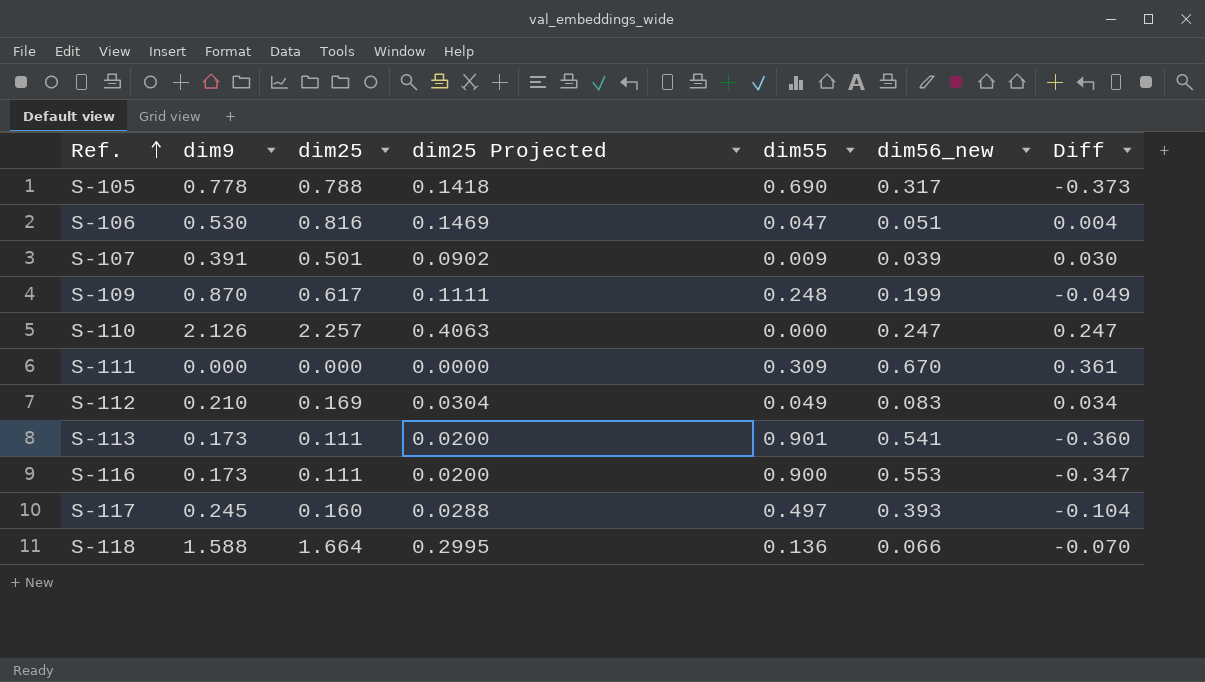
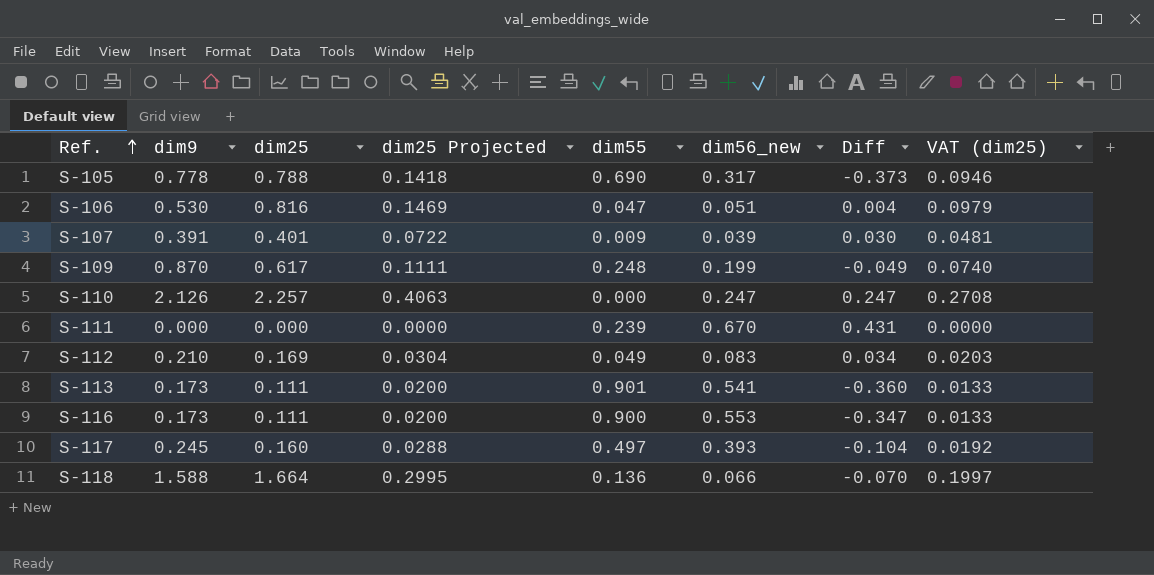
column VAT (dim25) | formula: none -> [dim25] * 0.12
S-107 | dim25: 0.501 -> 0.401
S-107 | dim25 Projected: 0.0902 -> 0.0722
S-111 | dim55: 0.309 -> 0.239
S-111 | Diff: 0.361 -> 0.431

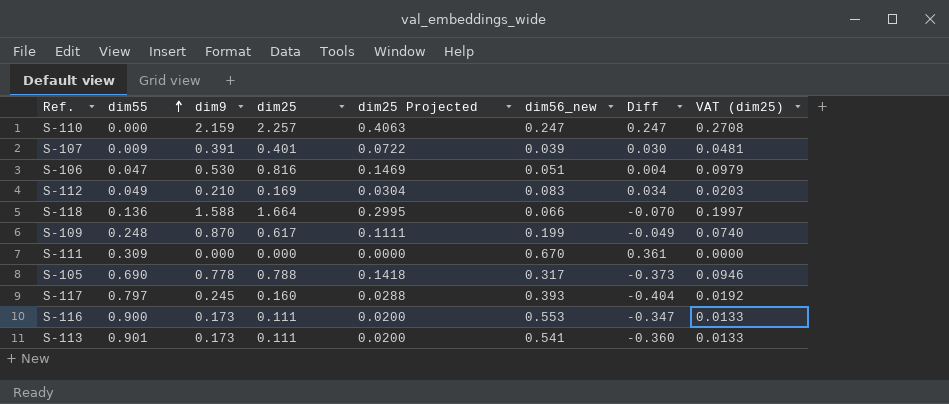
row order: Ref. ascending -> dim55 ascending
column dim55 | position: 5 -> 2
S-110 | dim9: 2.126 -> 2.159
S-111 | dim55: 0.239 -> 0.309
S-111 | Diff: 0.431 -> 0.361
S-117 | dim55: 0.497 -> 0.797
S-117 | Diff: -0.104 -> -0.404

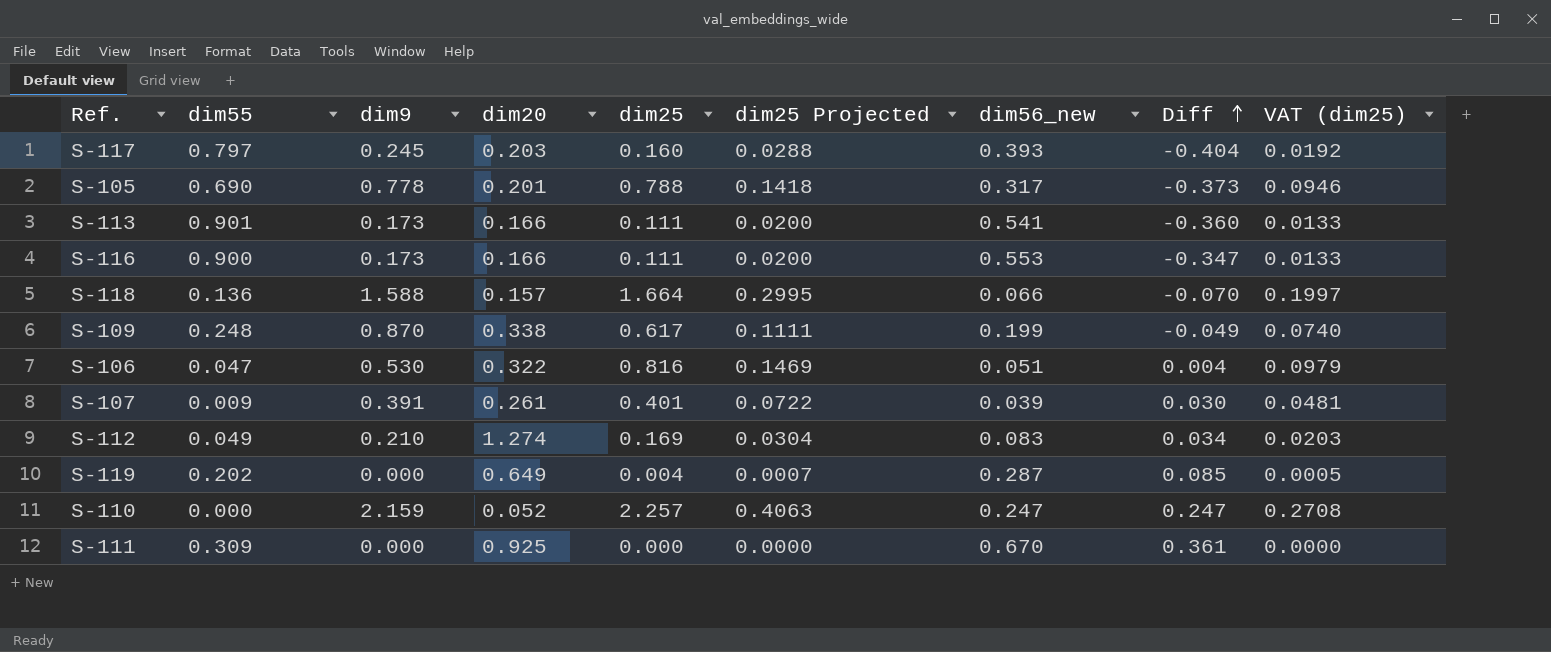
row order: dim55 ascending -> Diff ascending
column dim20 | position: none -> 4
row S-119: none -> 0.202 | 0.000 | 0.649 | 0.004 | 0.0007 | 0.287 | 0.085 | 0.0005

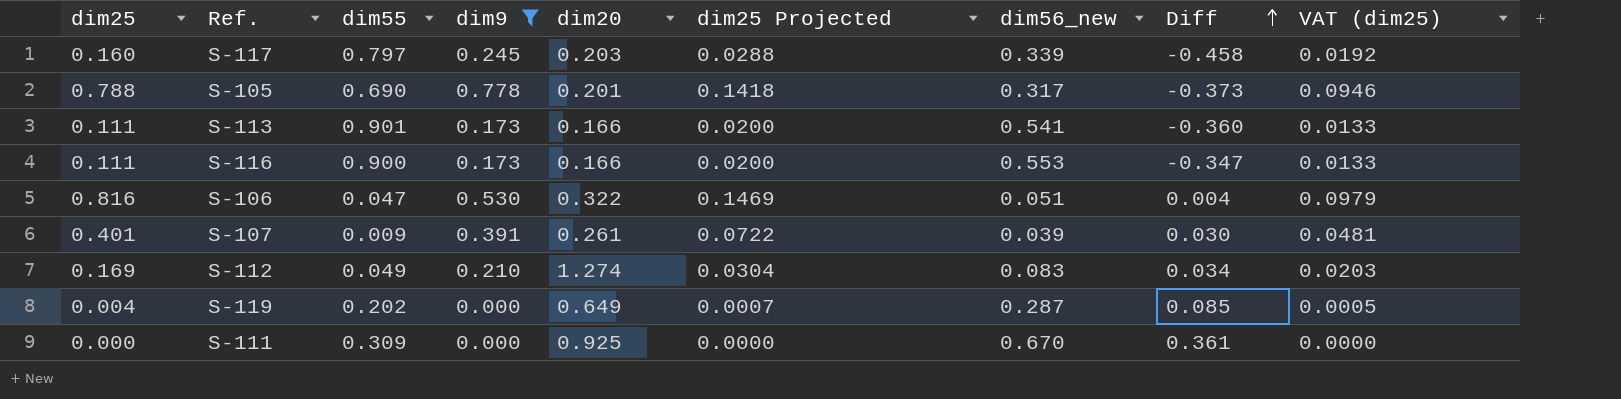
filter: none -> dim9 <= 0.778
column dim25 | position: 5 -> 1
S-117 | dim56_new: 0.393 -> 0.339
S-117 | Diff: -0.404 -> -0.458

